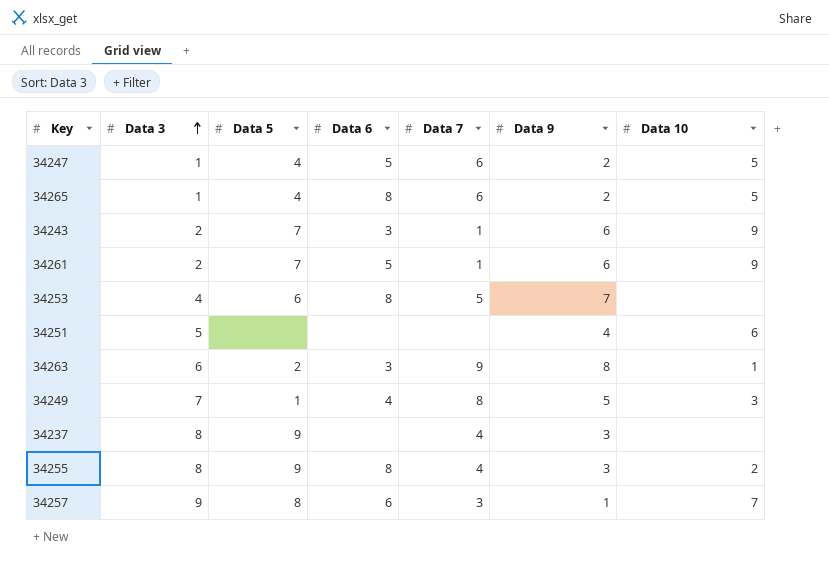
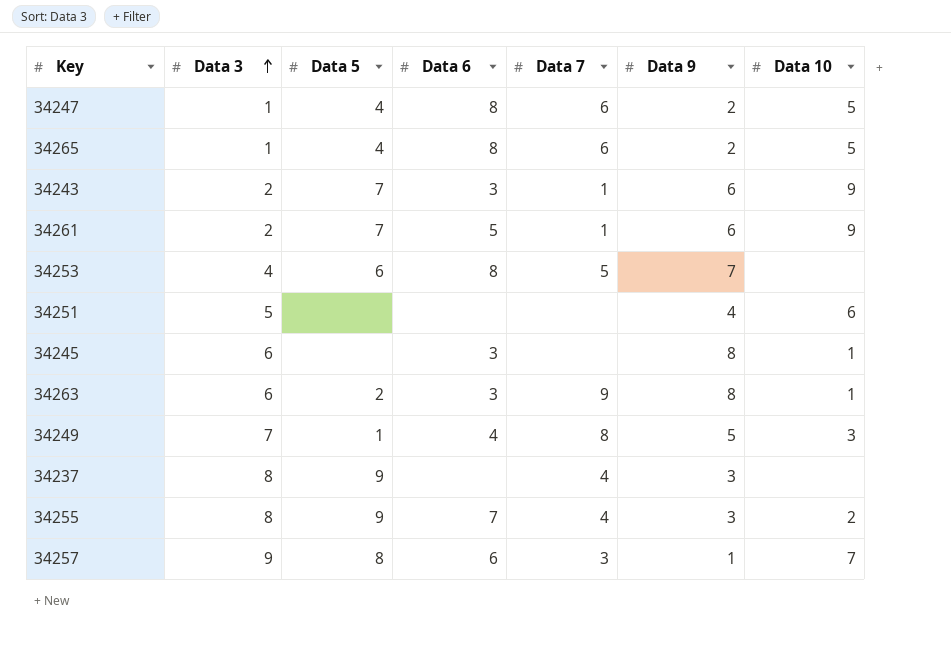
34247 | Data 6: 5 -> 8
row 34245: none -> 6 | none | 3 | none | 8 | 1
34255 | Data 6: 8 -> 7

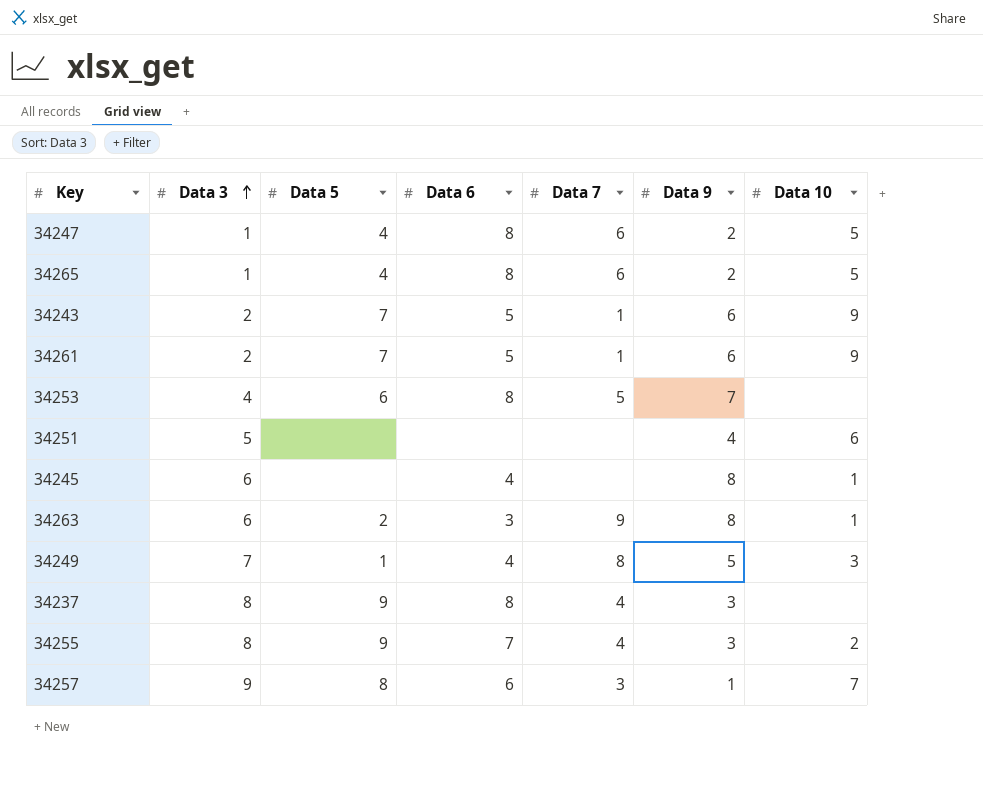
34243 | Data 6: 3 -> 5
34245 | Data 6: 3 -> 4
34237 | Data 6: none -> 8

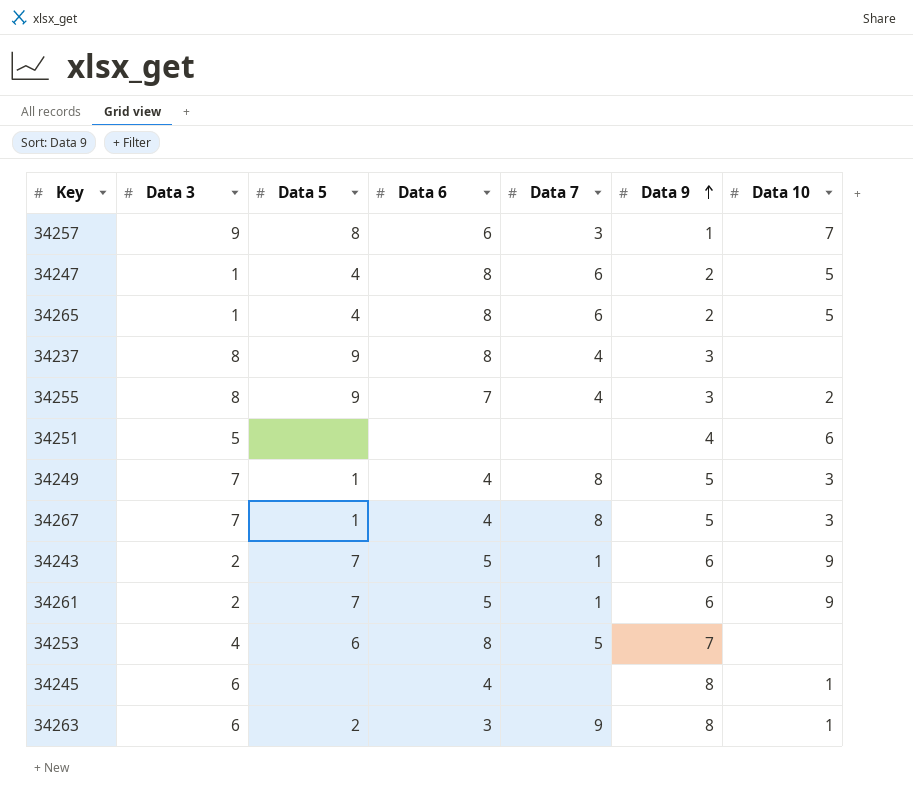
row order: Data 3 ascending -> Data 9 ascending
row 34267: none -> 7 | 1 | 4 | 8 | 5 | 3

